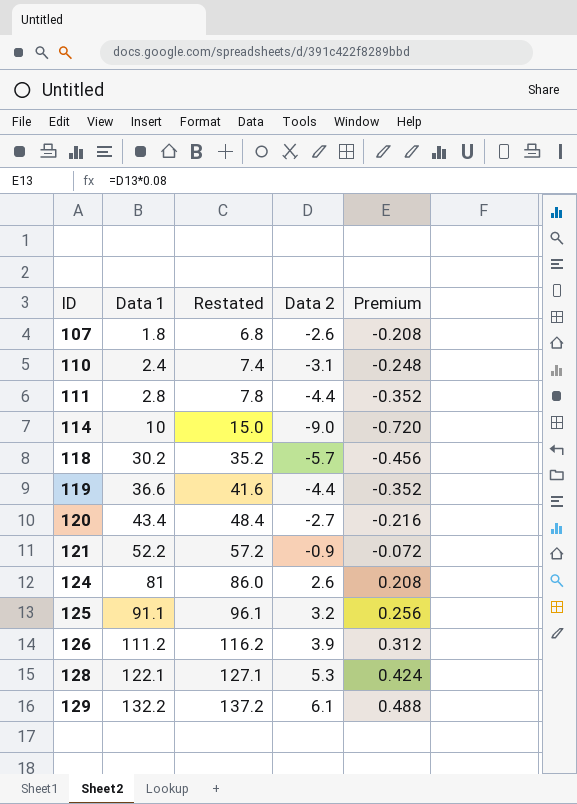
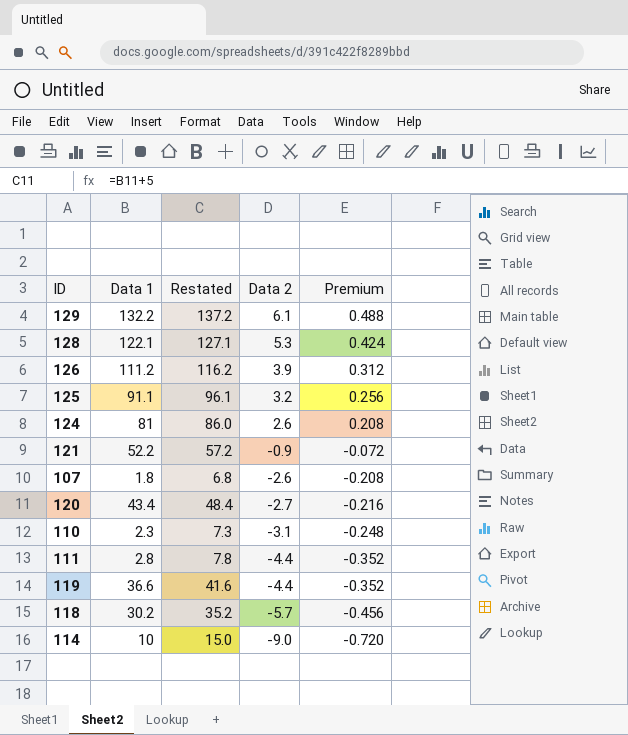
row order: ID ascending -> Data 2 descending
110 | Data 1: 2.4 -> 2.3
110 | Restated: 7.4 -> 7.3

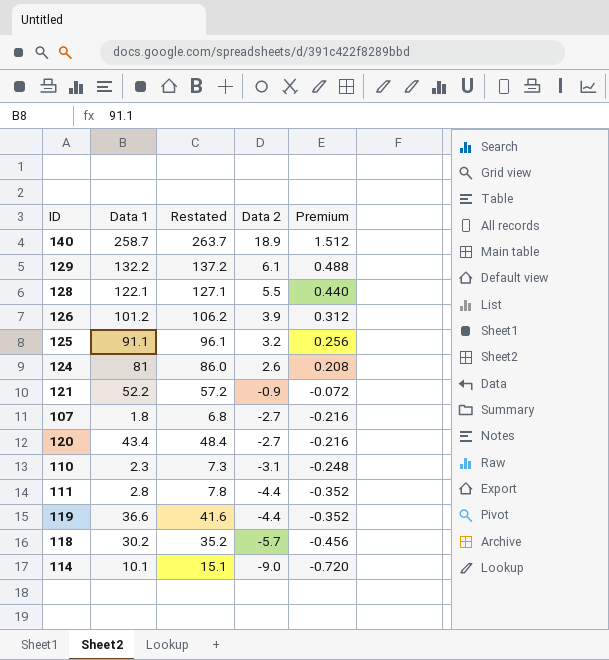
row 140: none -> 258.7 | 263.7 | 18.9 | 1.512
128 | Data 2: 5.3 -> 5.5
128 | Premium: 0.424 -> 0.440
126 | Data 1: 111.2 -> 101.2
126 | Restated: 116.2 -> 106.2
107 | Data 2: -2.6 -> -2.7
107 | Premium: -0.208 -> -0.216
114 | Data 1: 10 -> 10.1
114 | Restated: 15.0 -> 15.1

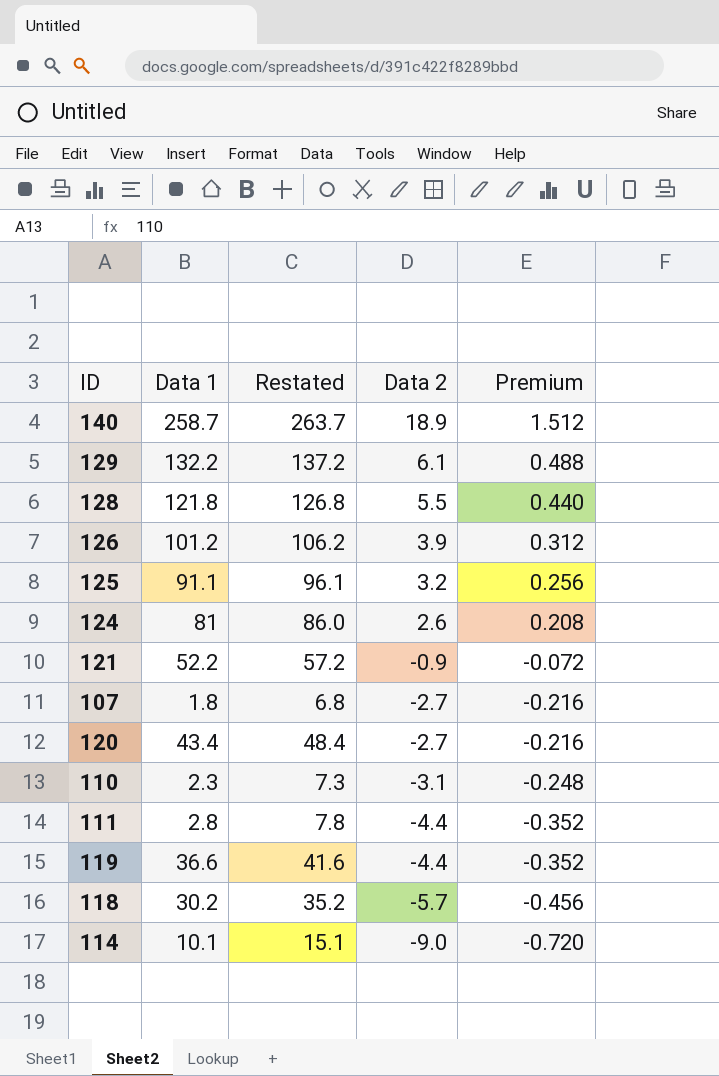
128 | Data 1: 122.1 -> 121.8
128 | Restated: 127.1 -> 126.8

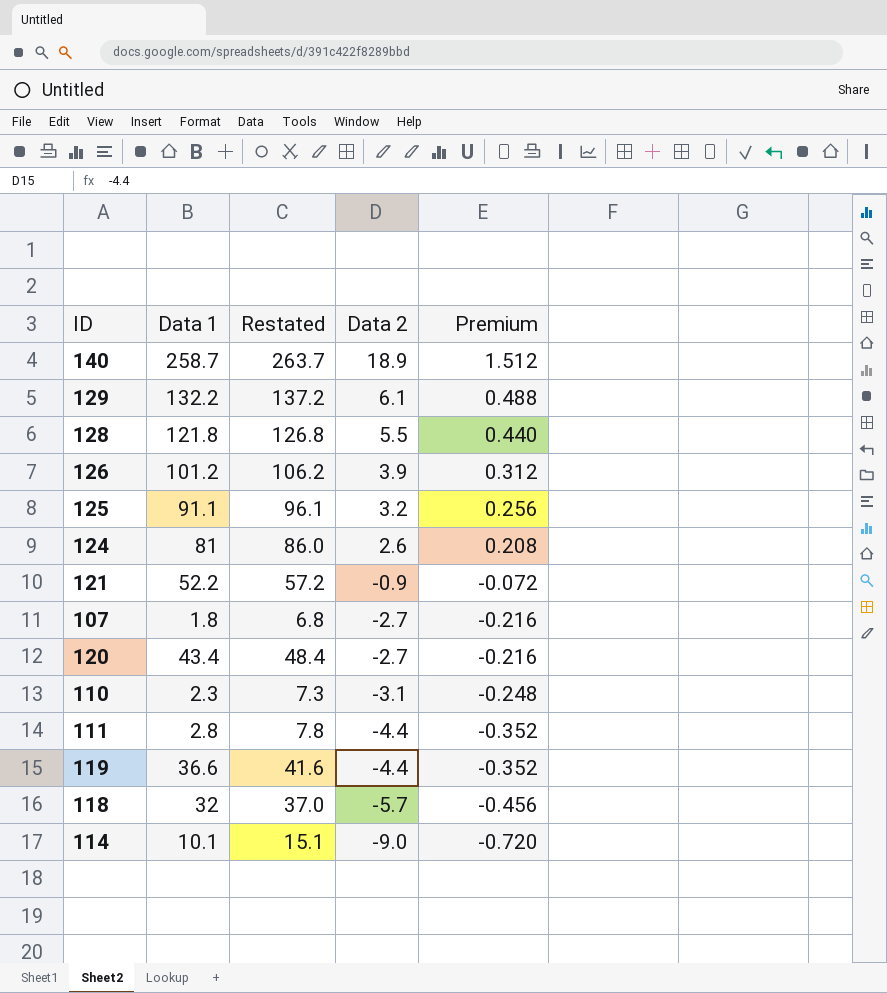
118 | Data 1: 30.2 -> 32
118 | Restated: 35.2 -> 37.0

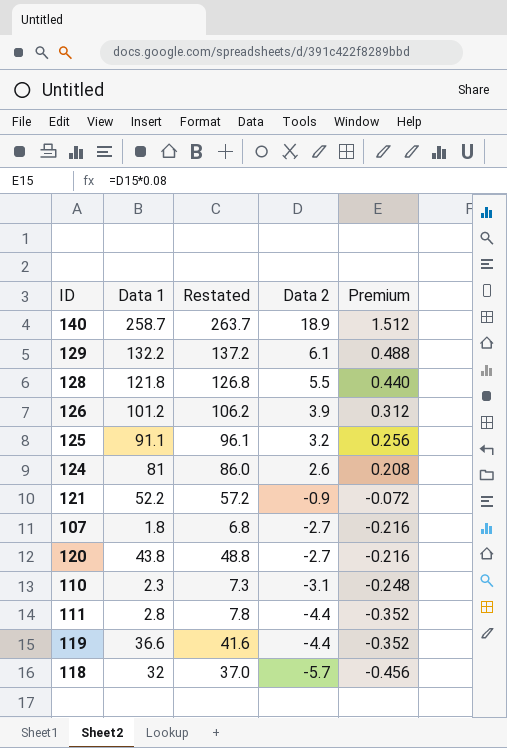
row 114: 10.1 | 15.1 | -9.0 | -0.720 -> none
120 | Data 1: 43.4 -> 43.8
120 | Restated: 48.4 -> 48.8

